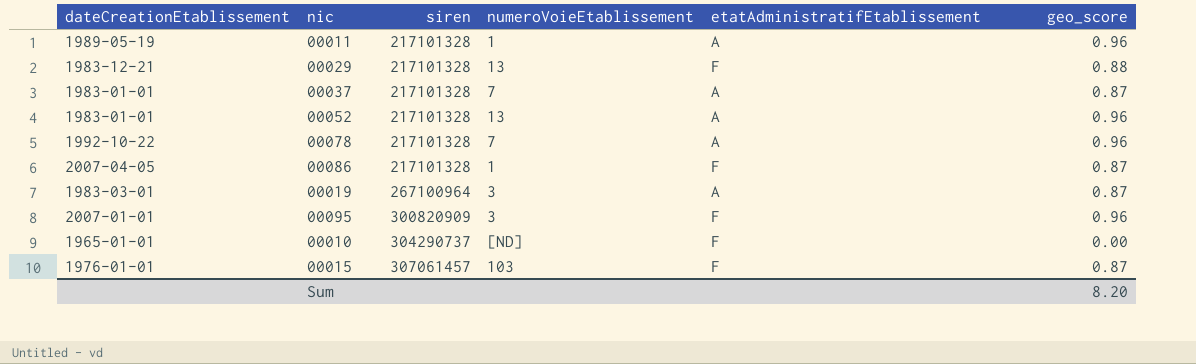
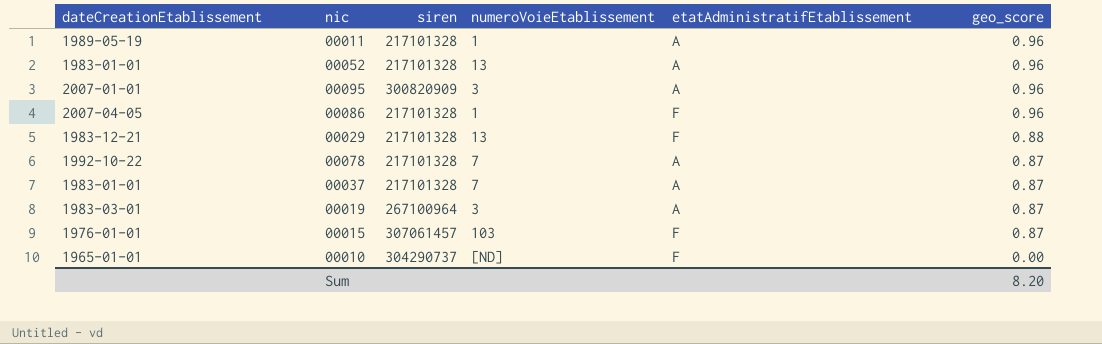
row order: siren ascending -> geo_score descending
00095 | etatAdministratifEtablissement: F -> A
00086 | geo_score: 0.87 -> 0.96
00078 | geo_score: 0.96 -> 0.87

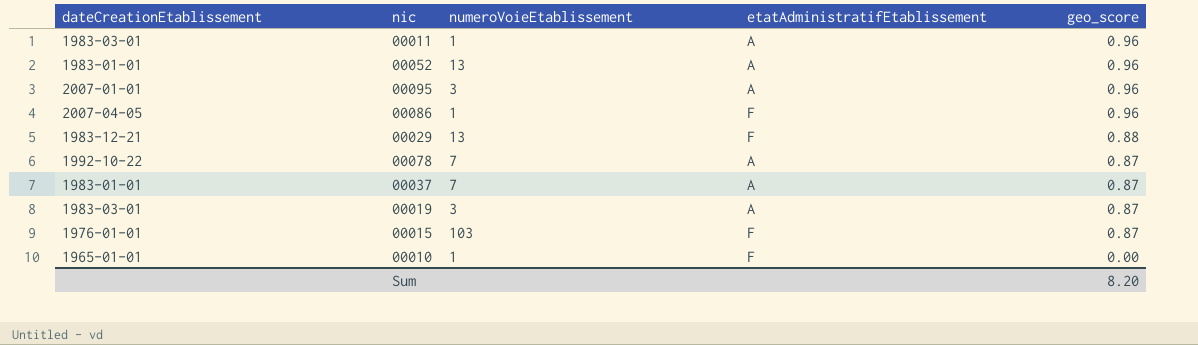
column siren | position: 3 -> none
00011 | dateCreationEtablissement: 1989-05-19 -> 1983-03-01
00010 | numeroVoieEtablissement: [ND] -> 1

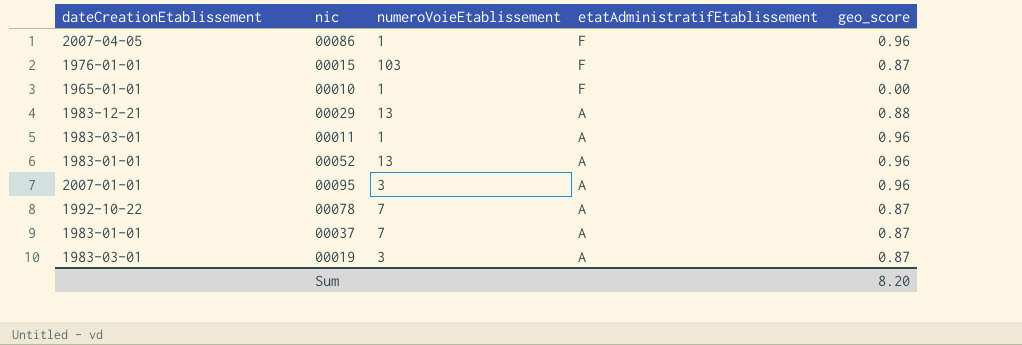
row order: geo_score descending -> etatAdministratifEtablissement descending
00029 | etatAdministratifEtablissement: F -> A

